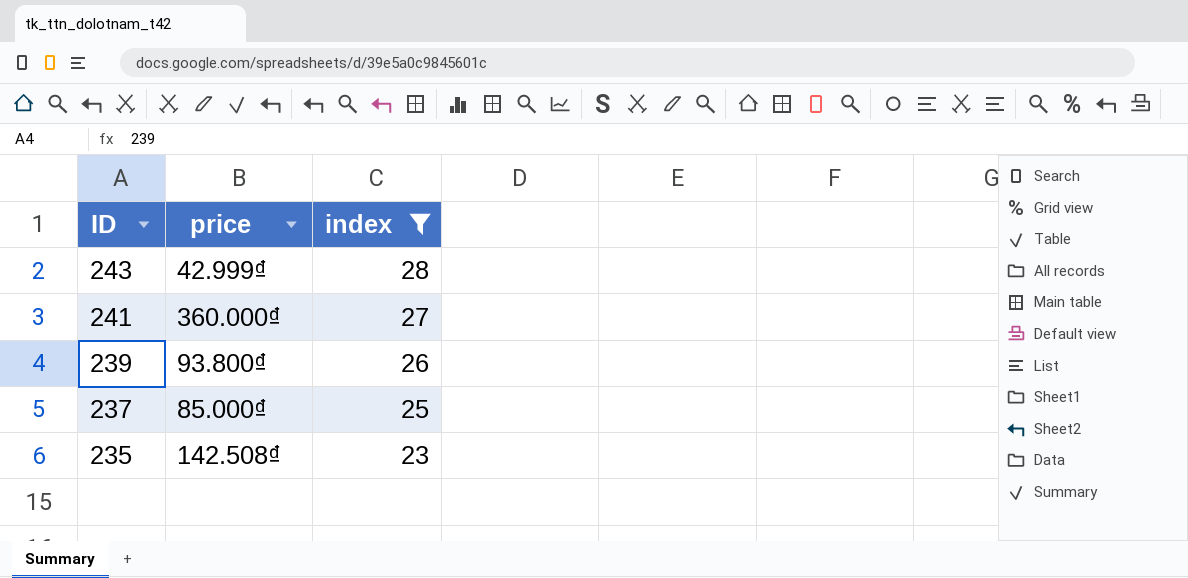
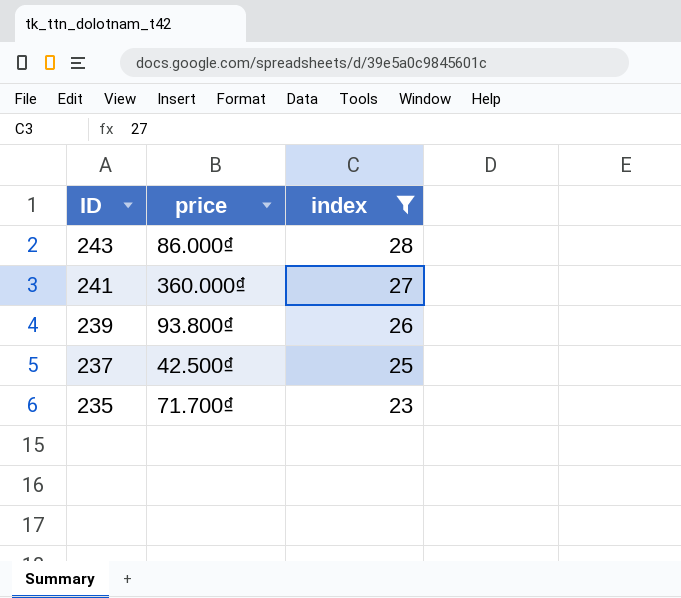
243 | price: 42.999₫ -> 86.000₫
237 | price: 85.000₫ -> 42.500₫
235 | price: 142.508₫ -> 71.700₫

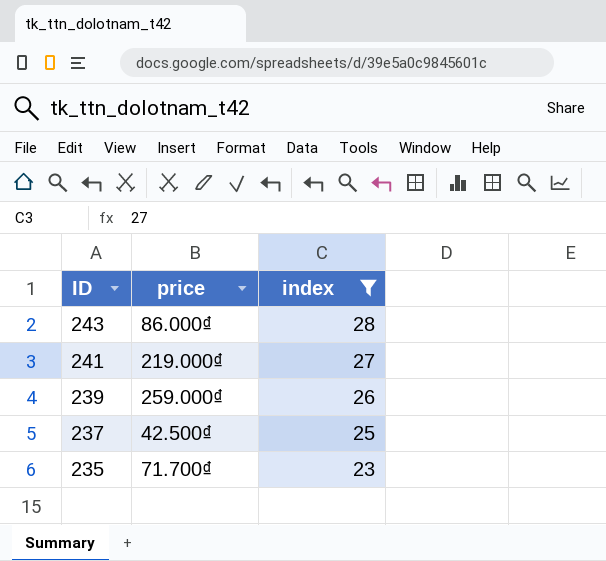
241 | price: 360.000₫ -> 219.000₫
239 | price: 93.800₫ -> 259.000₫

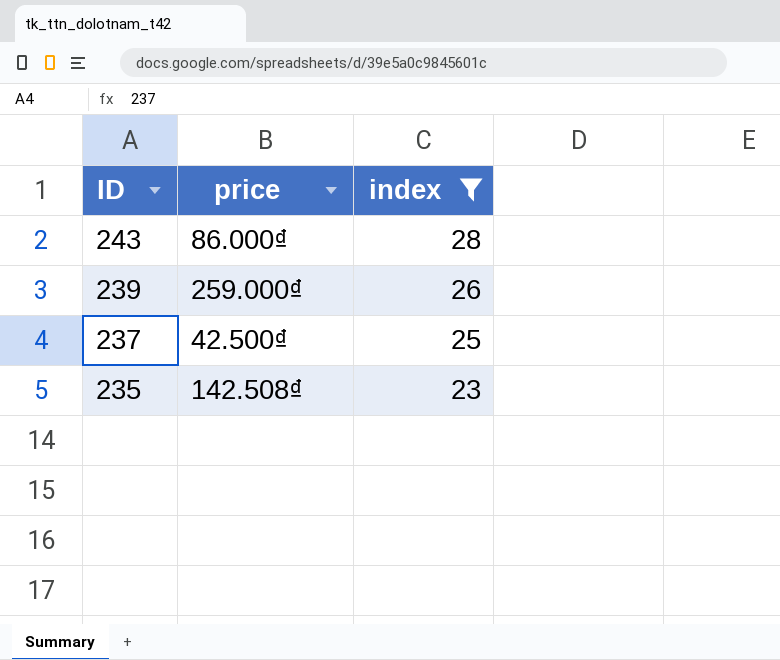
row 241: 219.000₫ | 27 -> none
235 | price: 71.700₫ -> 142.508₫

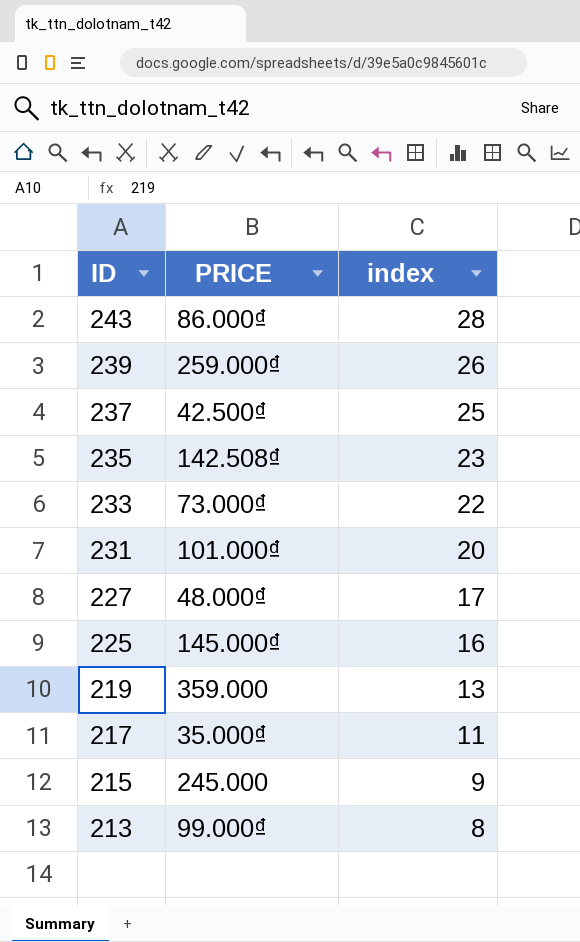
filter: index >= 23 -> none
column name: price -> PRICE

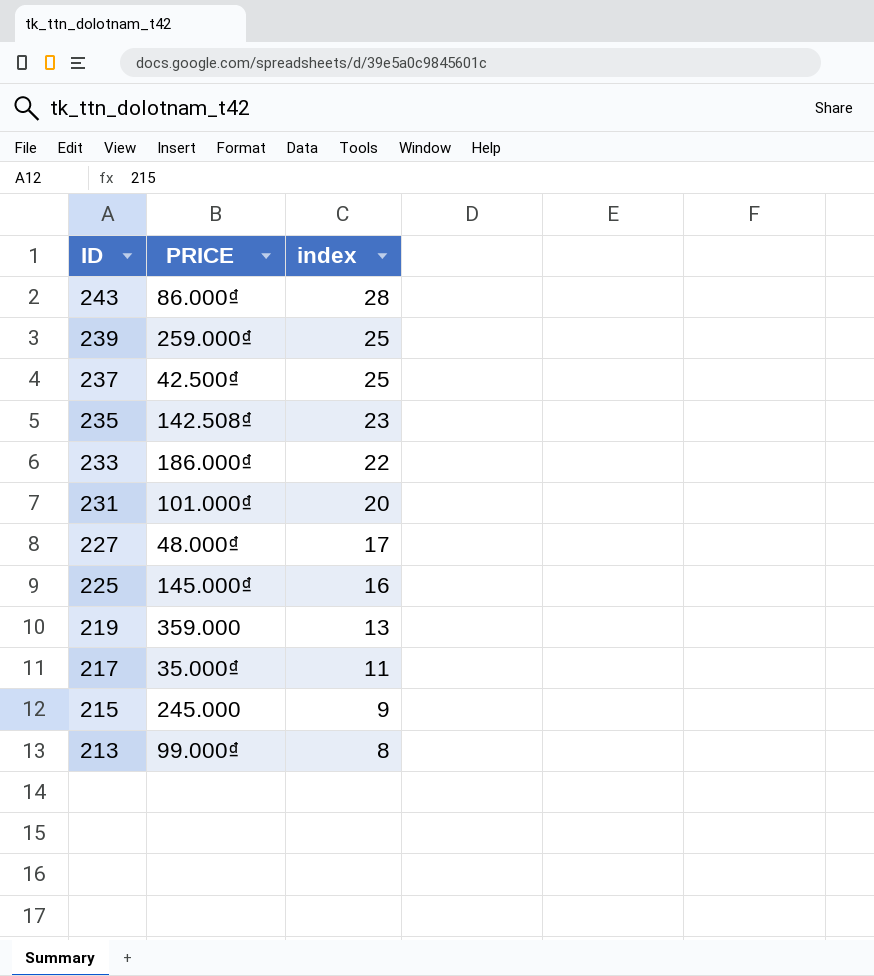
239 | index: 26 -> 25
233 | PRICE: 73.000₫ -> 186.000₫

